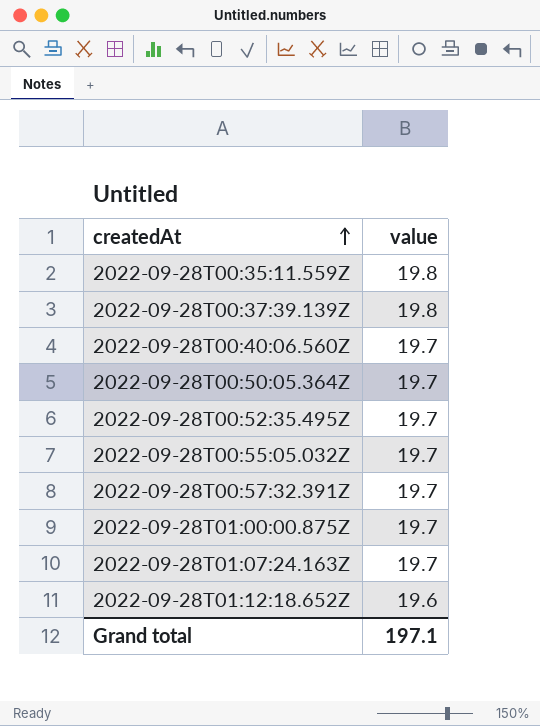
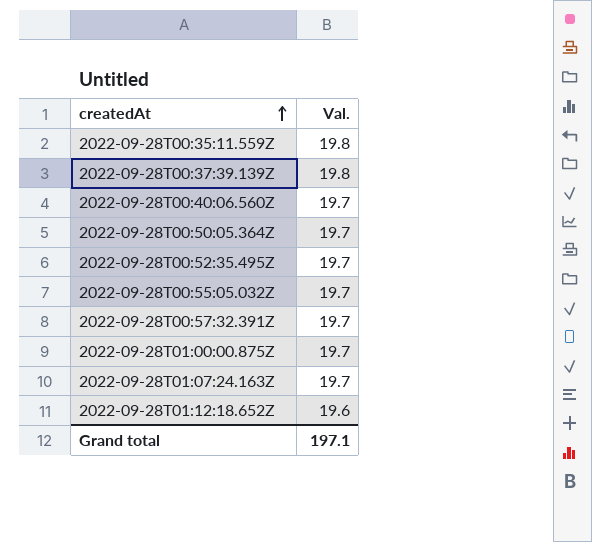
column name: value -> Val.

